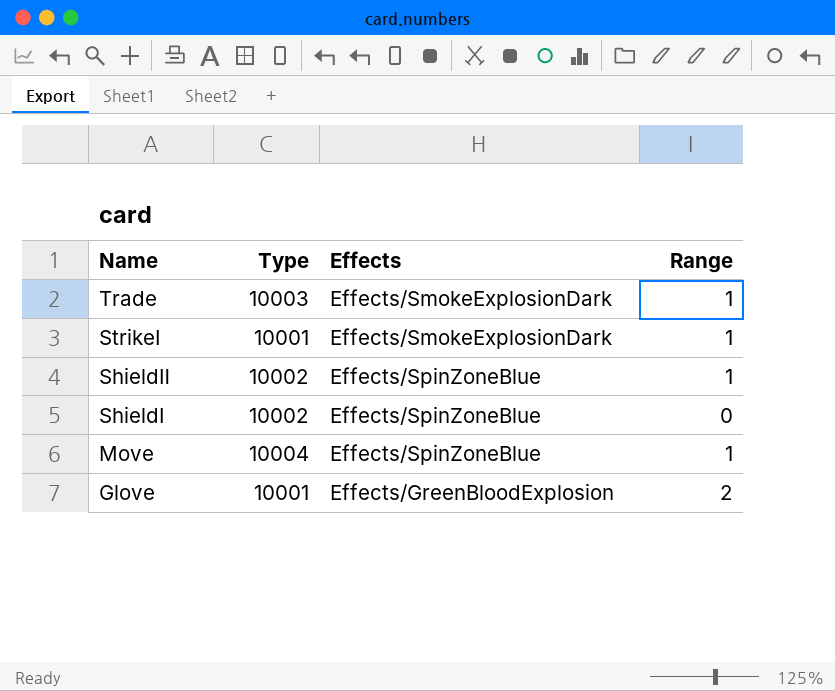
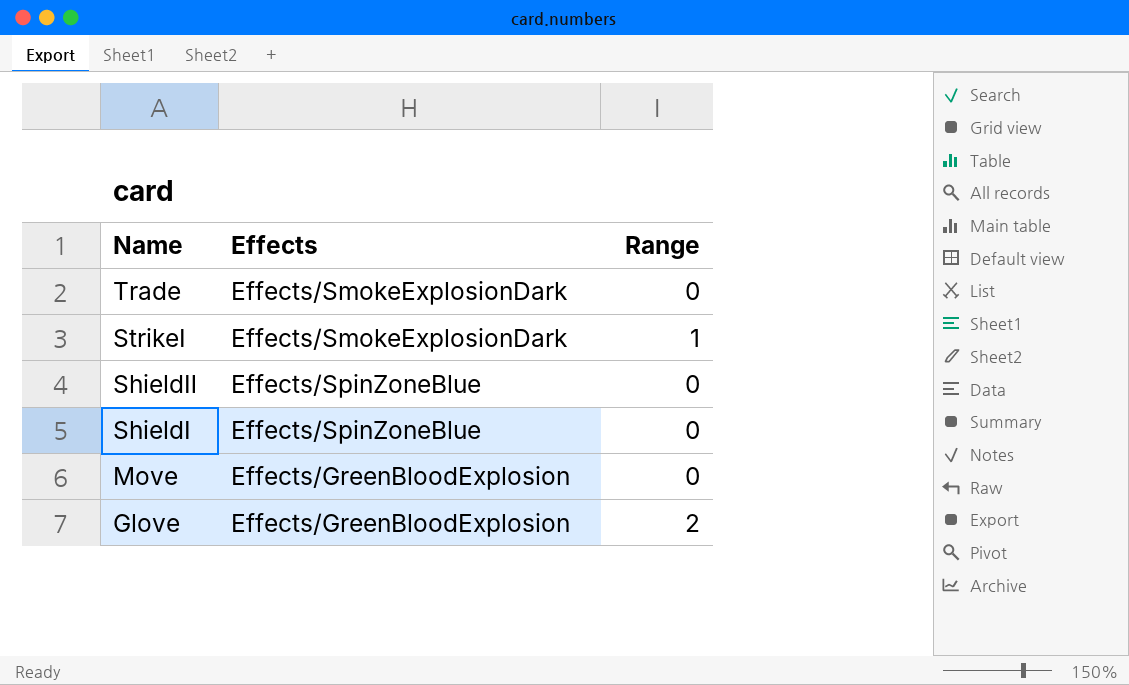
column Type | position: 2 -> none
Trade | Range: 1 -> 0
ShieldⅡ | Range: 1 -> 0
Move | Effects: Effects/SpinZoneBlue -> Effects/GreenBloodExplosion
Move | Range: 1 -> 0

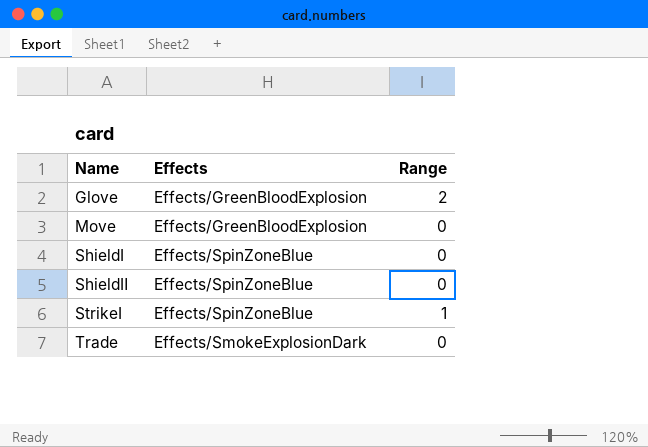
row order: Name descending -> Name ascending
StrikeⅠ | Effects: Effects/SmokeExplosionDark -> Effects/SpinZoneBlue

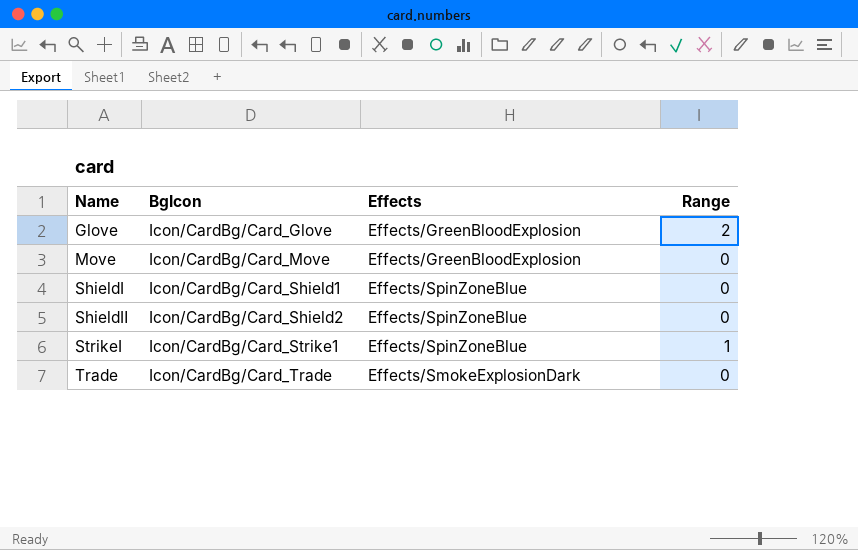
column BgIcon | position: none -> 2

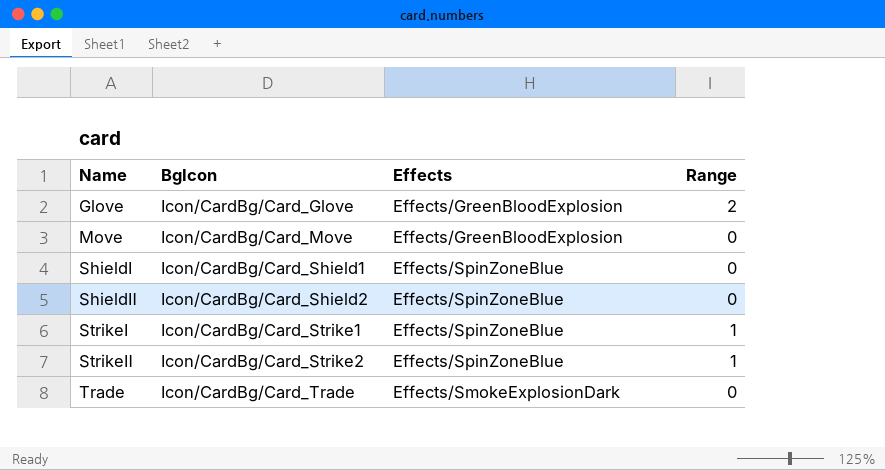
row StrikeⅡ: none -> Icon/CardBg/Card_Strike2 | Effects/SpinZoneBlue | 1

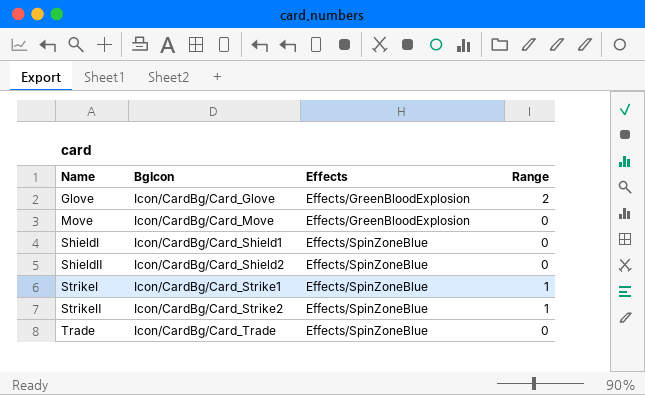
Trade | Effects: Effects/SmokeExplosionDark -> Effects/SpinZoneBlue

